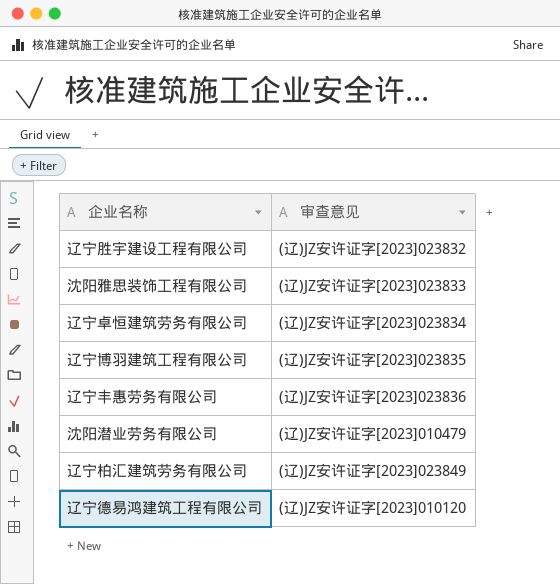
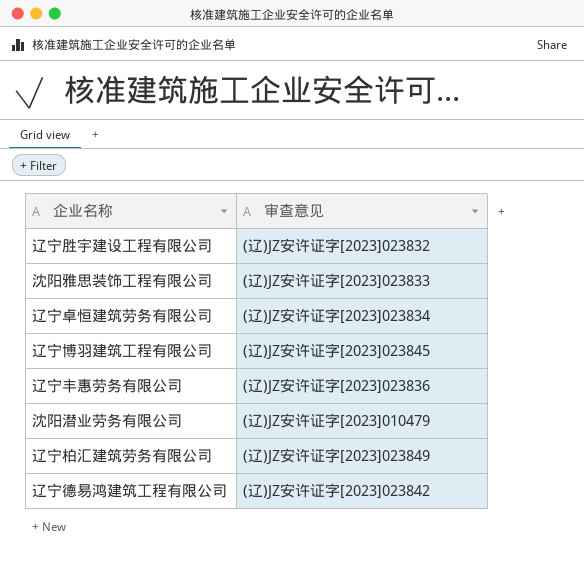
辽宁博羽建筑工程有限公司 | 审查意见: (辽)JZ安许证字[2023]023835 -> (辽)JZ安许证字[2023]023845
辽宁德易鸿建筑工程有限公司 | 审查意见: (辽)JZ安许证字[2023]010120 -> (辽)JZ安许证字[2023]023842

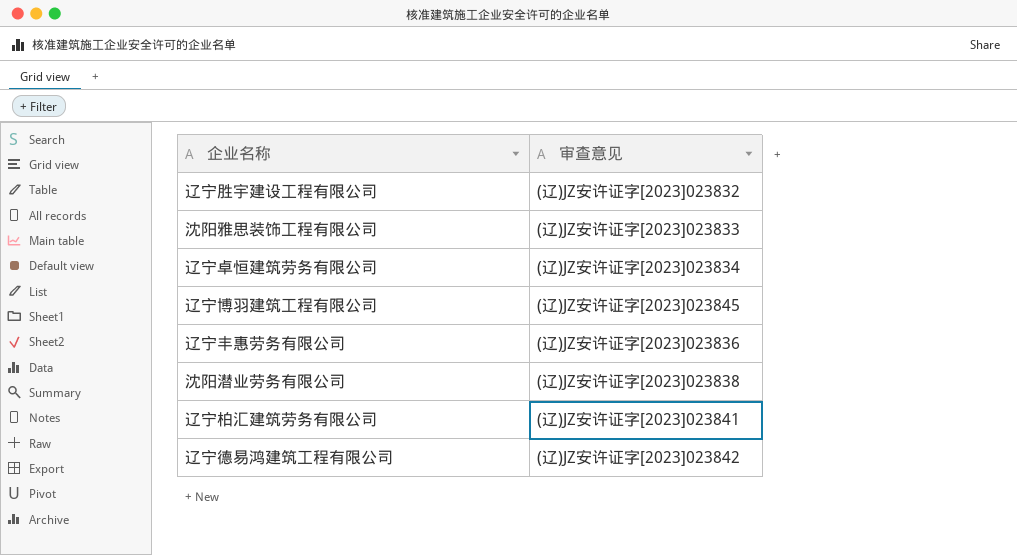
沈阳潜业劳务有限公司 | 审查意见: (辽)JZ安许证字[2023]010479 -> (辽)JZ安许证字[2023]023838
辽宁柏汇建筑劳务有限公司 | 审查意见: (辽)JZ安许证字[2023]023849 -> (辽)JZ安许证字[2023]023841

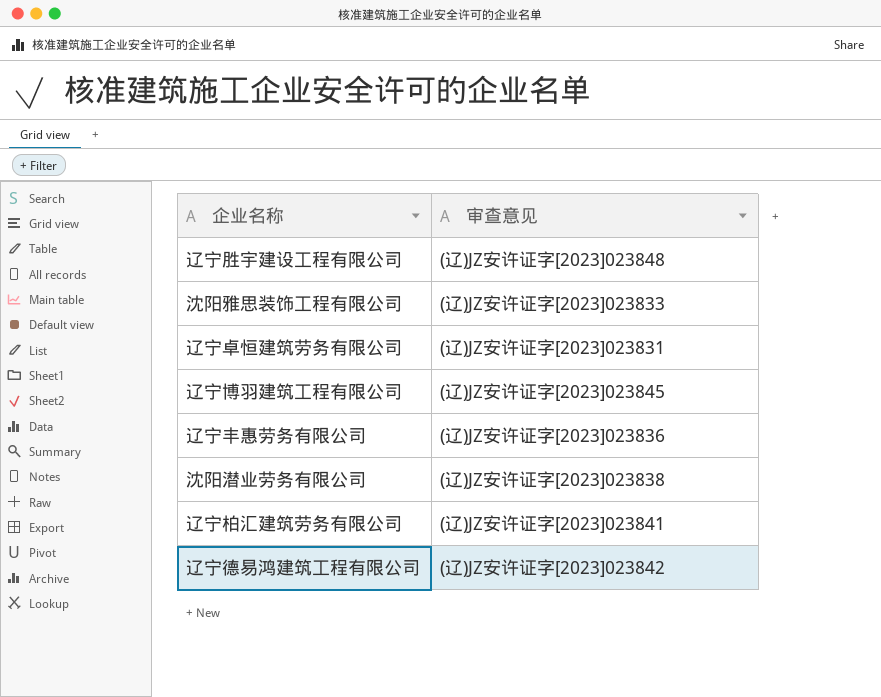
辽宁胜宇建设工程有限公司 | 审查意见: (辽)JZ安许证字[2023]023832 -> (辽)JZ安许证字[2023]023848
辽宁卓恒建筑劳务有限公司 | 审查意见: (辽)JZ安许证字[2023]023834 -> (辽)JZ安许证字[2023]023831

